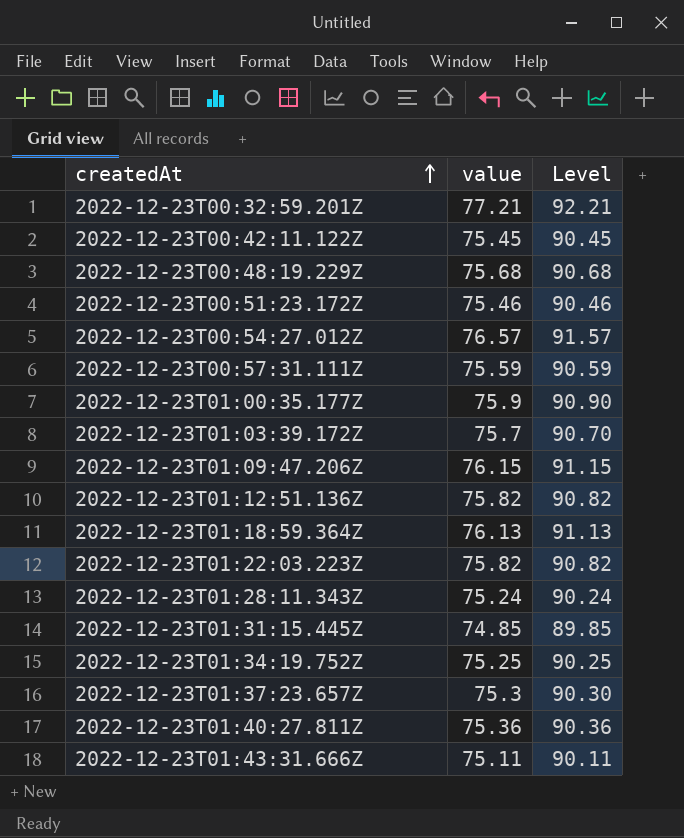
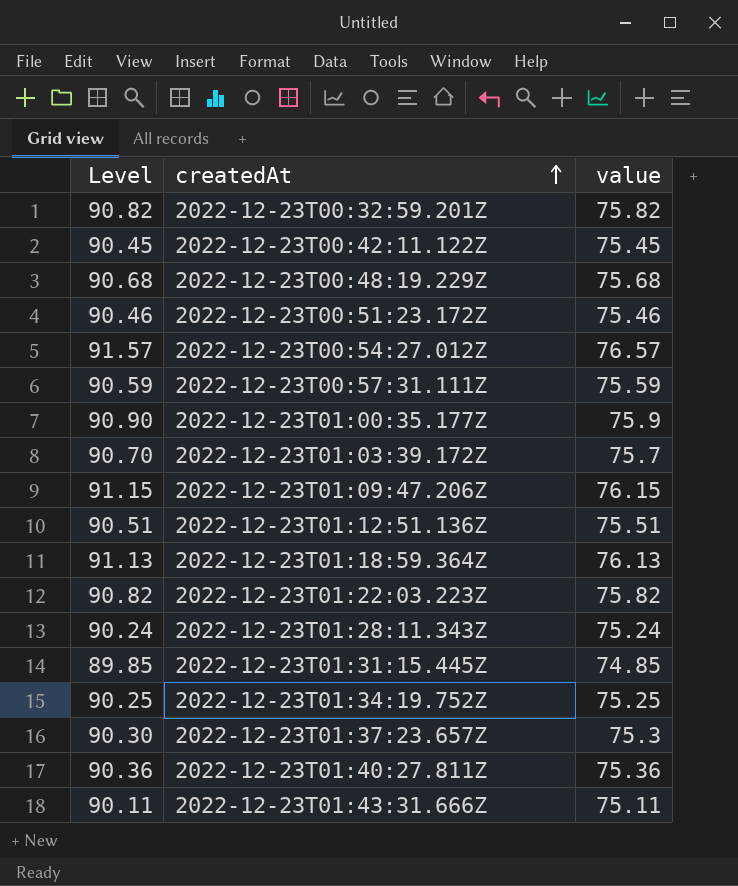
column Level | position: 3 -> 1
2022-12-23T00:32:59.201Z | Level: 92.21 -> 90.82
2022-12-23T00:32:59.201Z | value: 77.21 -> 75.82
2022-12-23T01:12:51.136Z | Level: 90.82 -> 90.51
2022-12-23T01:12:51.136Z | value: 75.82 -> 75.51

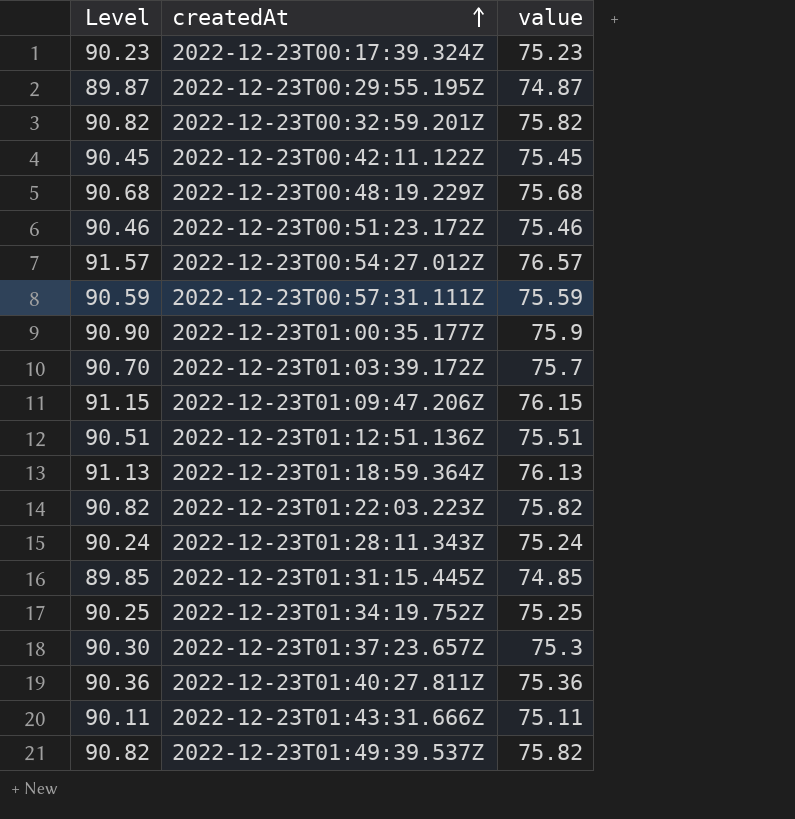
row 2022-12-23T00:17:39.324Z: none -> 90.23 | 75.23
row 2022-12-23T00:29:55.195Z: none -> 89.87 | 74.87
row 2022-12-23T01:49:39.537Z: none -> 90.82 | 75.82

